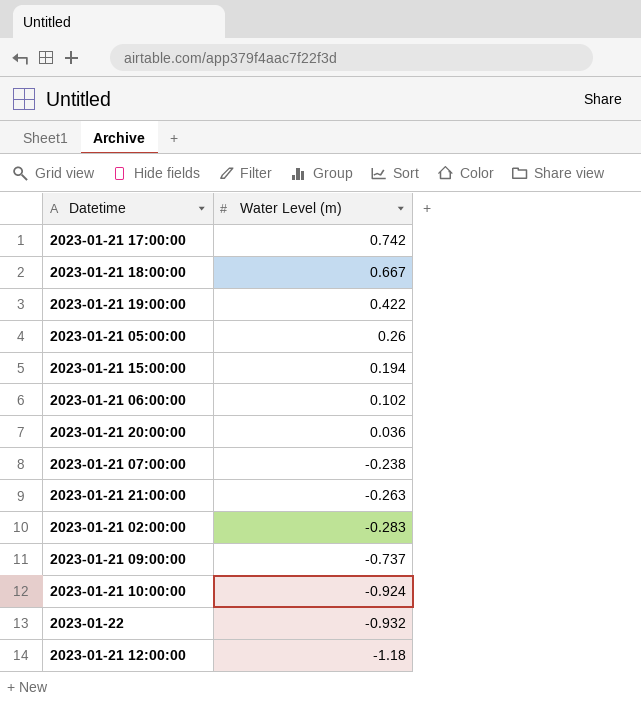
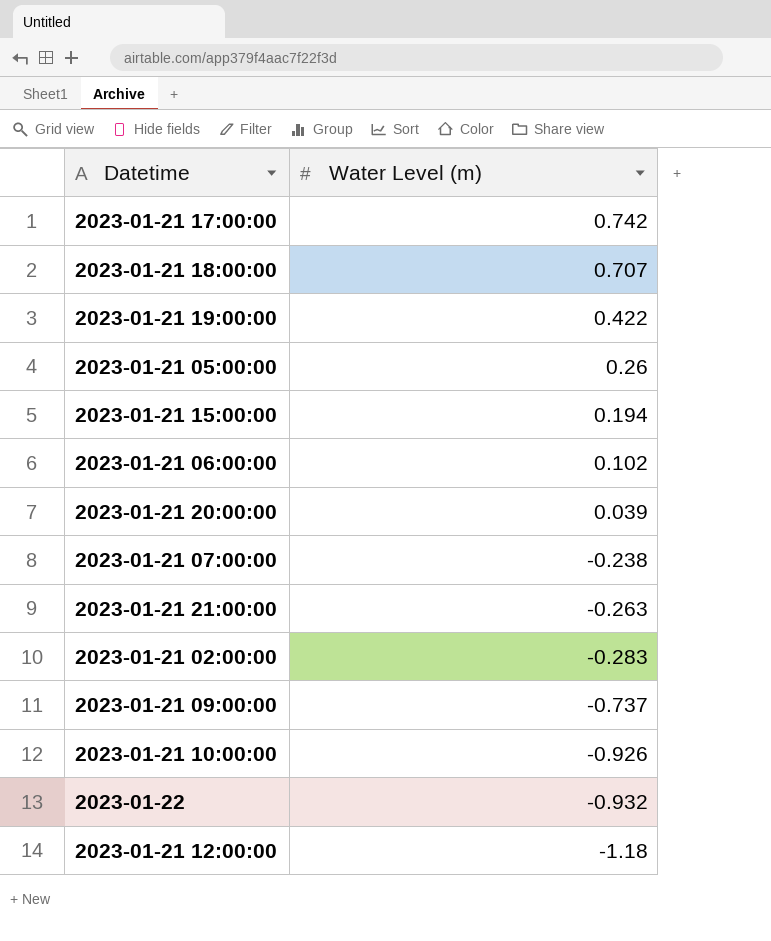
2023-01-21 18:00:00 | Water Level (m): 0.667 -> 0.707
2023-01-21 20:00:00 | Water Level (m): 0.036 -> 0.039
2023-01-21 10:00:00 | Water Level (m): -0.924 -> -0.926

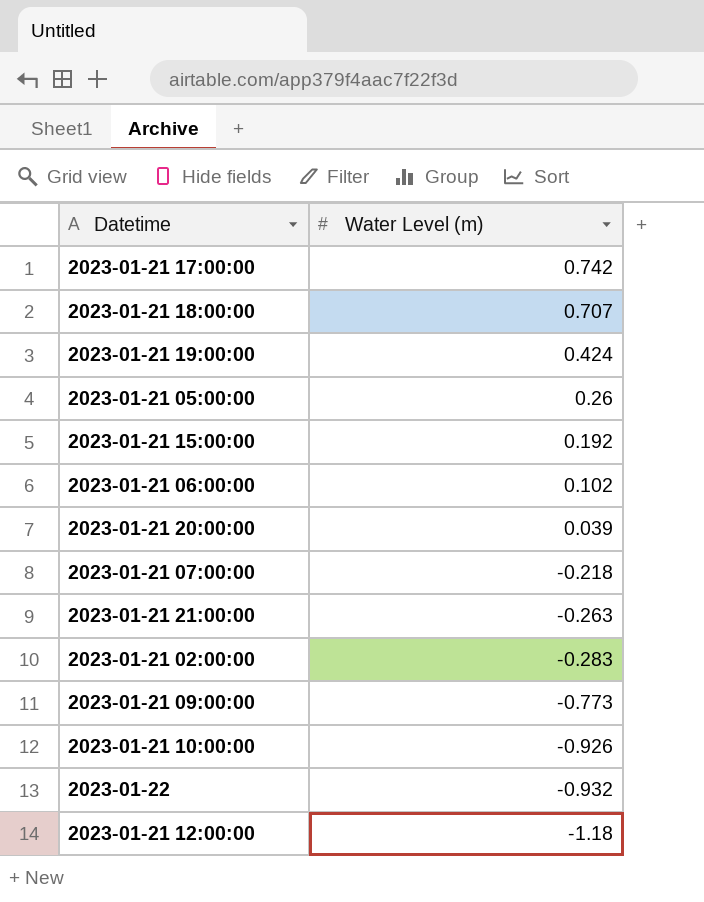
2023-01-21 19:00:00 | Water Level (m): 0.422 -> 0.424
2023-01-21 15:00:00 | Water Level (m): 0.194 -> 0.192
2023-01-21 07:00:00 | Water Level (m): -0.238 -> -0.218
2023-01-21 09:00:00 | Water Level (m): -0.737 -> -0.773

